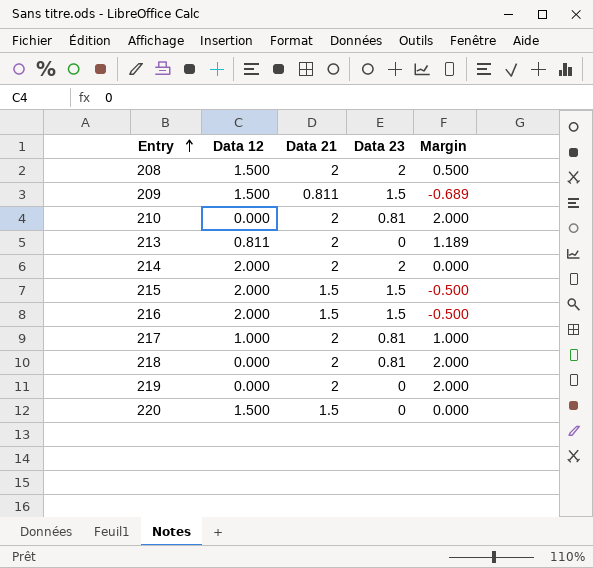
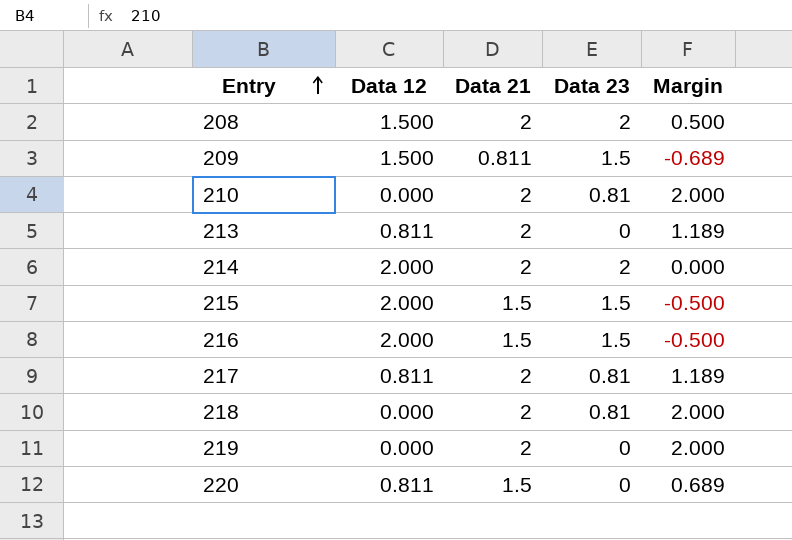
217 | Data 12: 1.000 -> 0.811
217 | Margin: 1.000 -> 1.189
220 | Data 12: 1.500 -> 0.811
220 | Margin: 0.000 -> 0.689

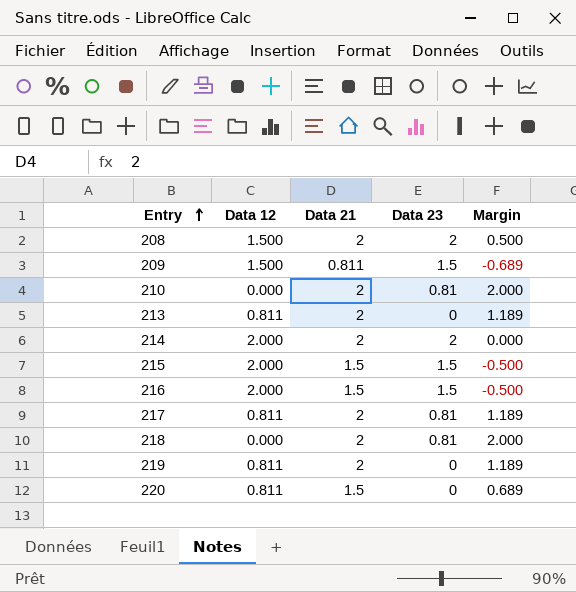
219 | Data 12: 0.000 -> 0.811
219 | Margin: 2.000 -> 1.189

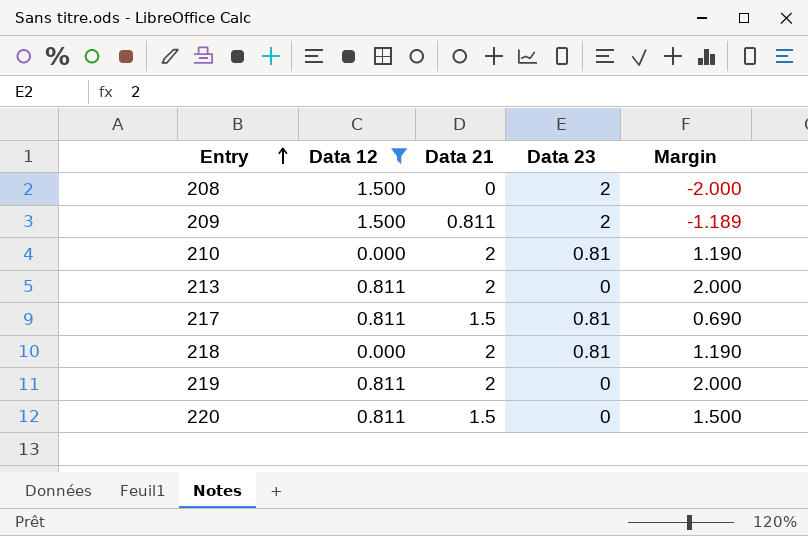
filter: none -> Data 12 != 2.000
column Margin | formula: [Data 21] - [Data 12] -> [Data 21] - [Data 23]
208 | Data 21: 2 -> 0
209 | Data 23: 1.5 -> 2
217 | Data 21: 2 -> 1.5

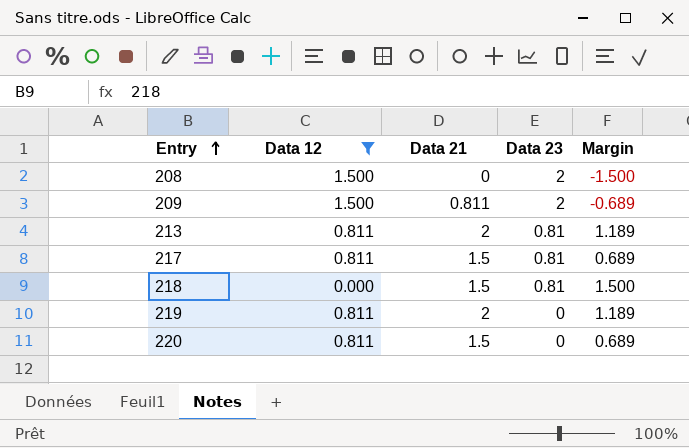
column Margin | formula: [Data 21] - [Data 23] -> [Data 21] - [Data 12]
row 210: 0.000 | 2 | 0.81 | 1.190 -> none
213 | Data 23: 0 -> 0.81
218 | Data 21: 2 -> 1.5

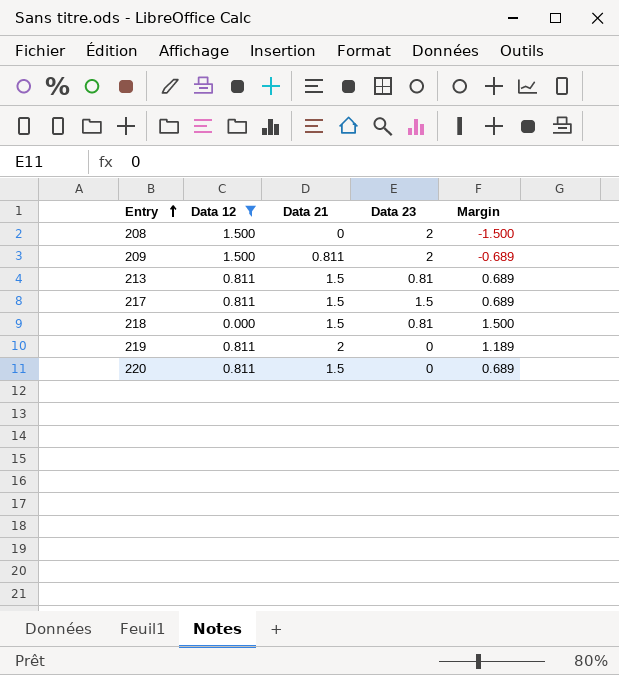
213 | Data 21: 2 -> 1.5
213 | Margin: 1.189 -> 0.689
217 | Data 23: 0.81 -> 1.5

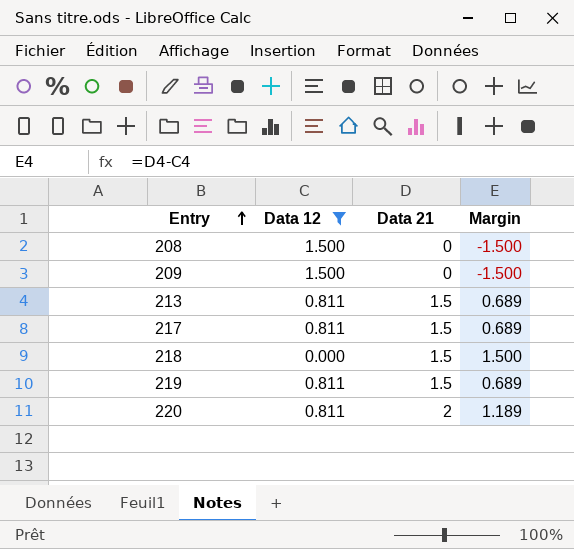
column Data 23 | position: 4 -> none
209 | Data 21: 0.811 -> 0
209 | Margin: -0.689 -> -1.500
219 | Data 21: 2 -> 1.5
219 | Margin: 1.189 -> 0.689
220 | Data 21: 1.5 -> 2
220 | Margin: 0.689 -> 1.189

